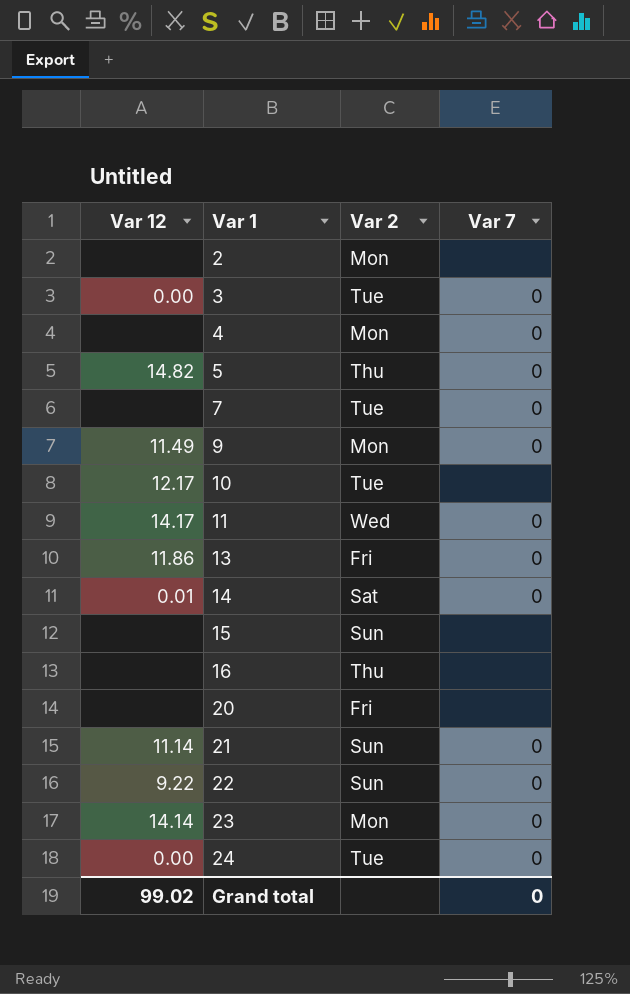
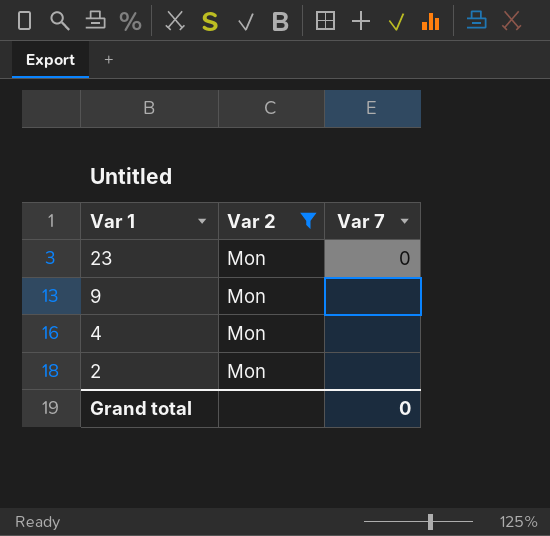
filter: none -> Var 2 = Mon
row order: Var 1 ascending -> Var 1 descending
column Var 12 | position: 1 -> none
9 | Var 7: 0 -> none
4 | Var 7: 0 -> none

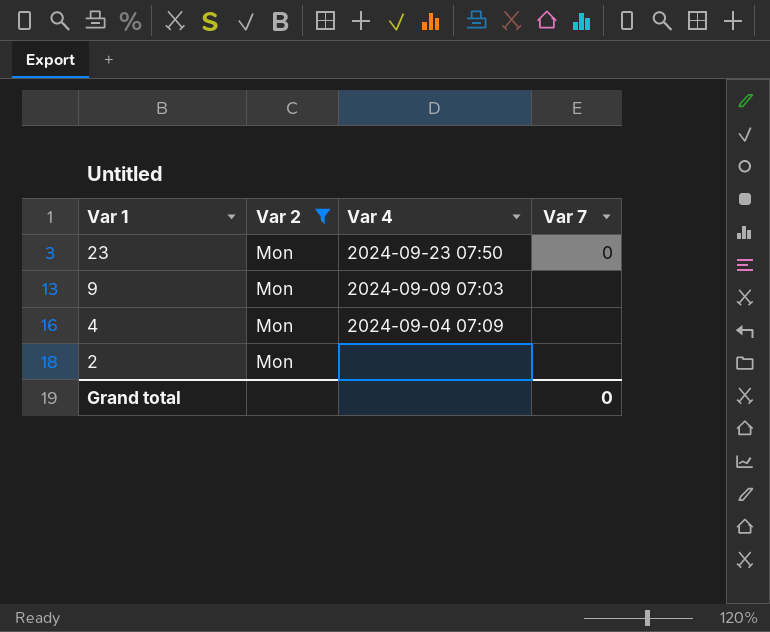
column Var 4 | position: none -> 3

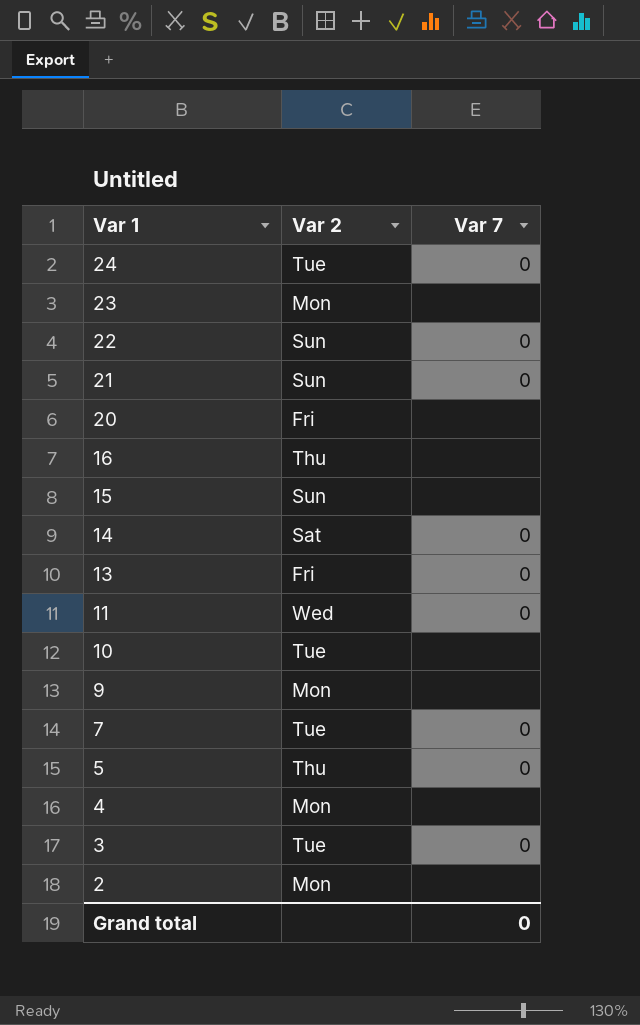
filter: Var 2 = Mon -> none
column Var 4 | position: 3 -> none
23 | Var 7: 0 -> none

